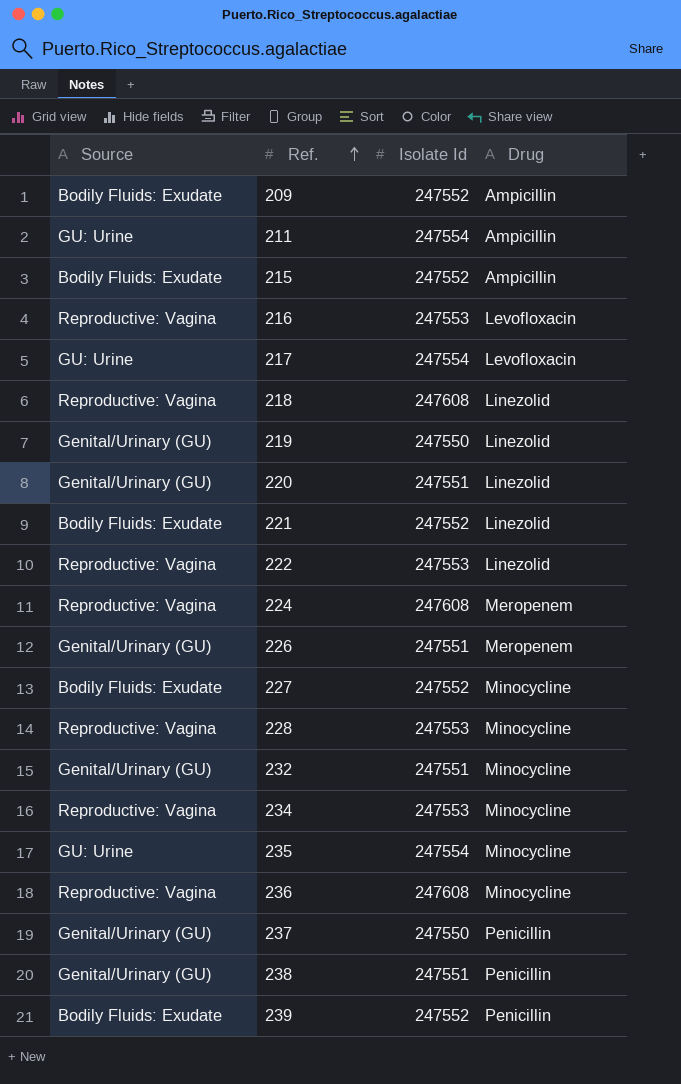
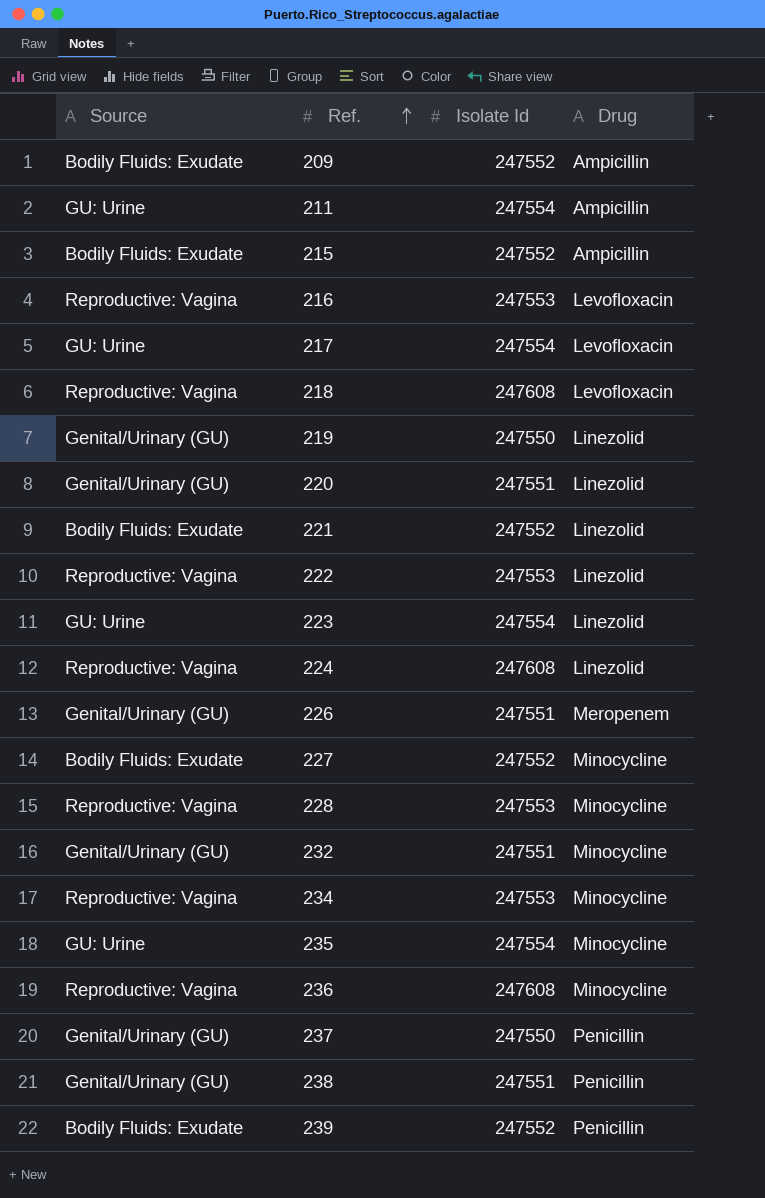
218 | Drug: Linezolid -> Levofloxacin
row 223: none -> GU: Urine | 247554 | Linezolid
224 | Drug: Meropenem -> Linezolid

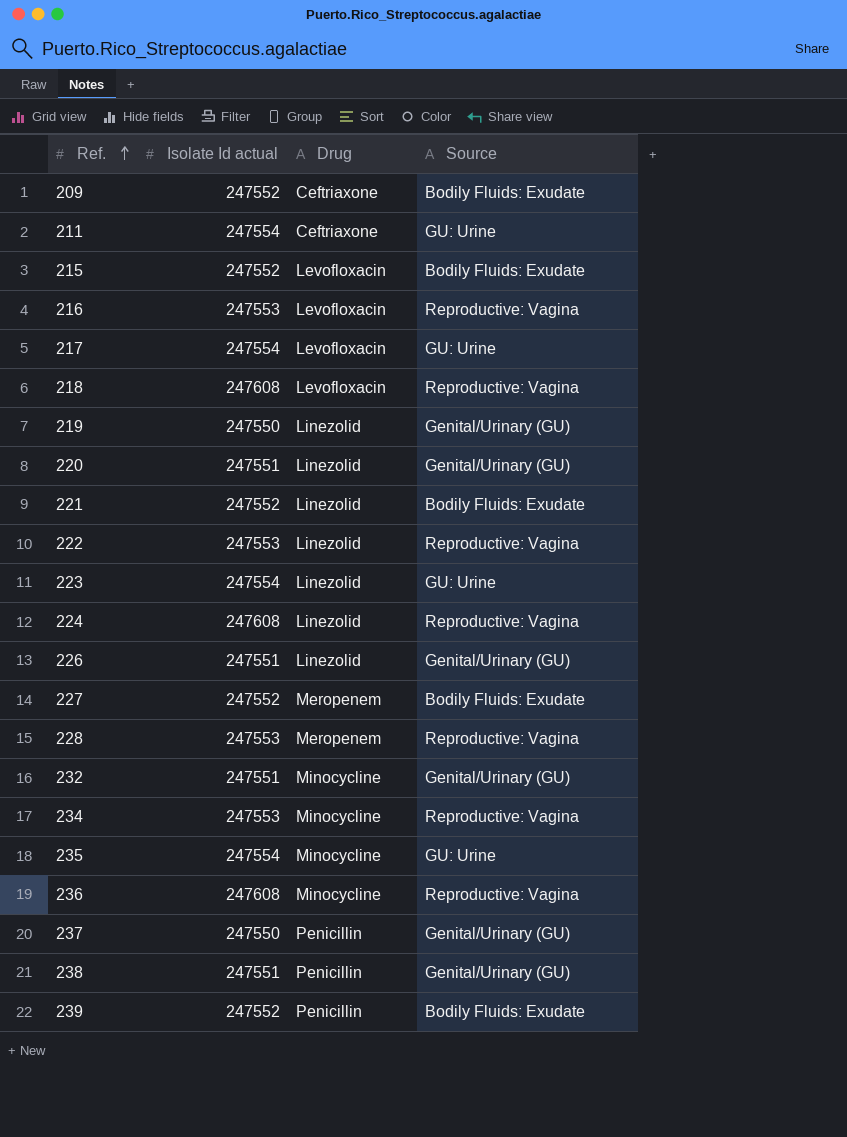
column name: Isolate Id -> Isolate Id actual
column Source | position: 1 -> 4
209 | Drug: Ampicillin -> Ceftriaxone
211 | Drug: Ampicillin -> Ceftriaxone
215 | Drug: Ampicillin -> Levofloxacin
226 | Drug: Meropenem -> Linezolid
227 | Drug: Minocycline -> Meropenem
228 | Drug: Minocycline -> Meropenem

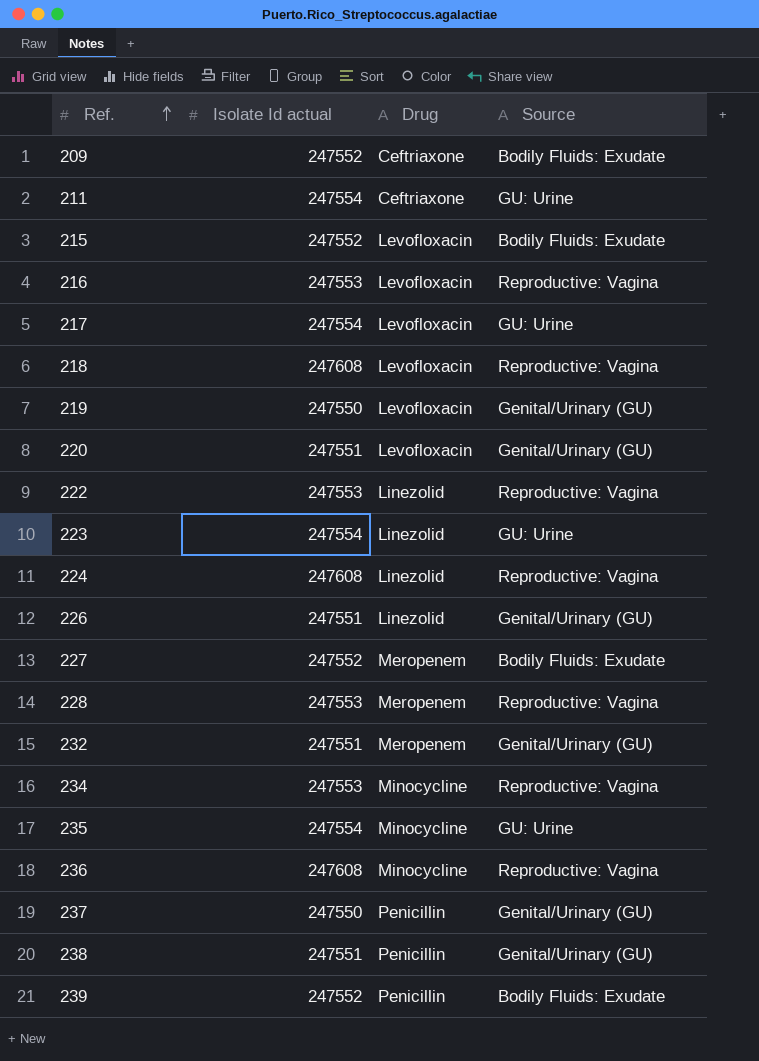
row 221: 247552 | Linezolid | Bodily Fluids: Exudate -> none
219 | Drug: Linezolid -> Levofloxacin
220 | Drug: Linezolid -> Levofloxacin
232 | Drug: Minocycline -> Meropenem

